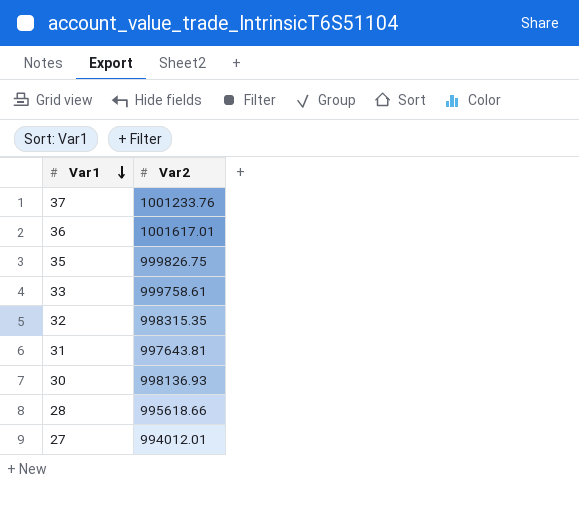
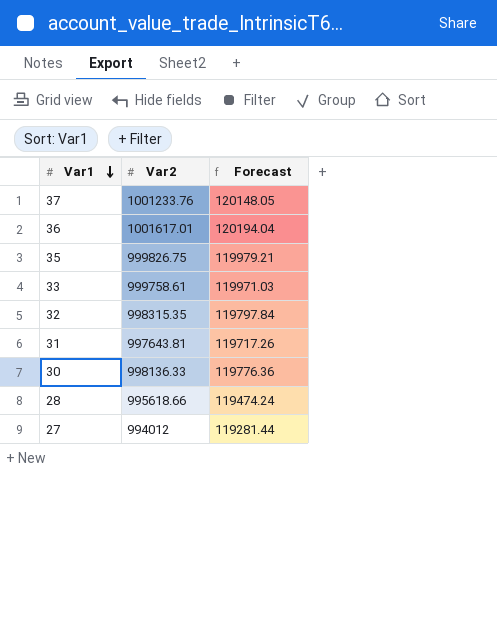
column Forecast | formula: none -> [Var2] * 0.12
30 | Var2: 998136.93 -> 998136.33
27 | Var2: 994012.01 -> 994012

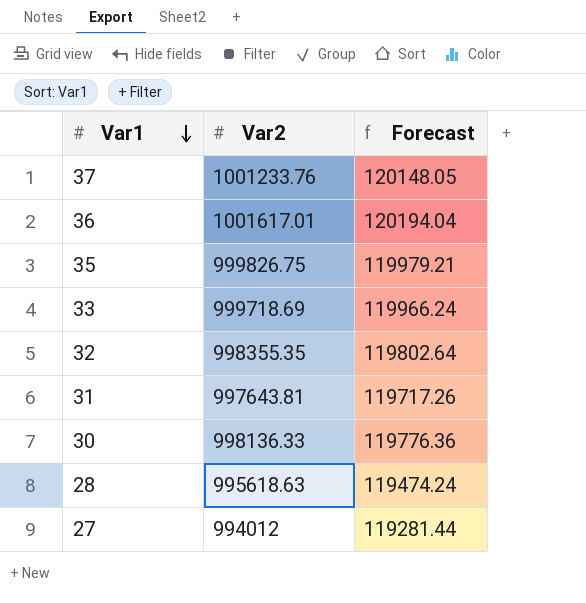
33 | Var2: 999758.61 -> 999718.69
33 | Forecast: 119971.03 -> 119966.24
32 | Var2: 998315.35 -> 998355.35
32 | Forecast: 119797.84 -> 119802.64
28 | Var2: 995618.66 -> 995618.63

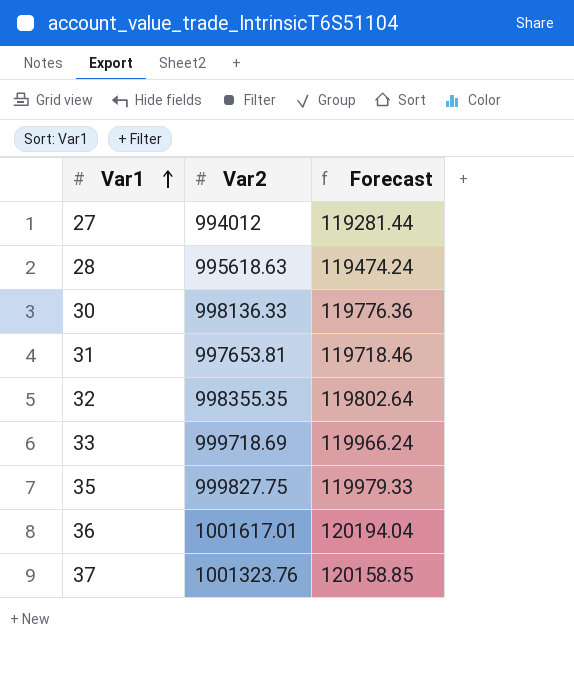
row order: Var1 descending -> Var1 ascending
31 | Var2: 997643.81 -> 997653.81
31 | Forecast: 119717.26 -> 119718.46
35 | Var2: 999826.75 -> 999827.75
35 | Forecast: 119979.21 -> 119979.33
37 | Var2: 1001233.76 -> 1001323.76
37 | Forecast: 120148.05 -> 120158.85

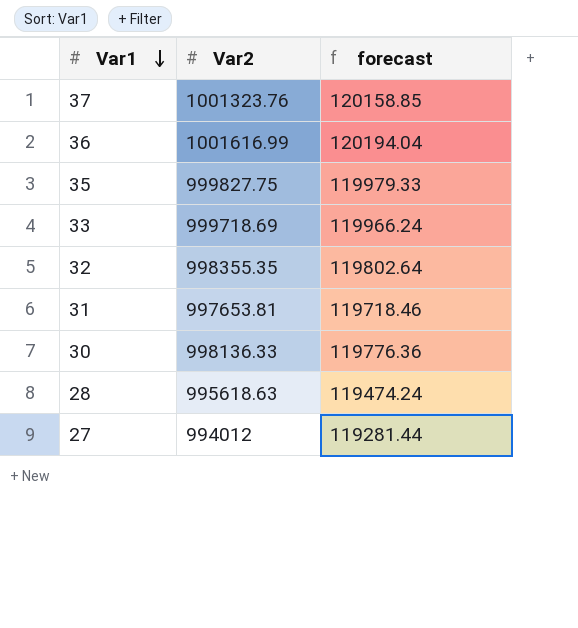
row order: Var1 ascending -> Var1 descending
column name: Forecast -> forecast
36 | Var2: 1001617.01 -> 1001616.99

